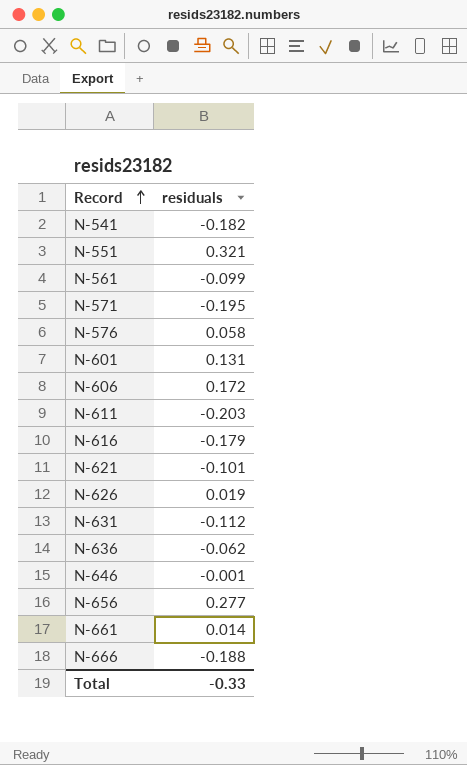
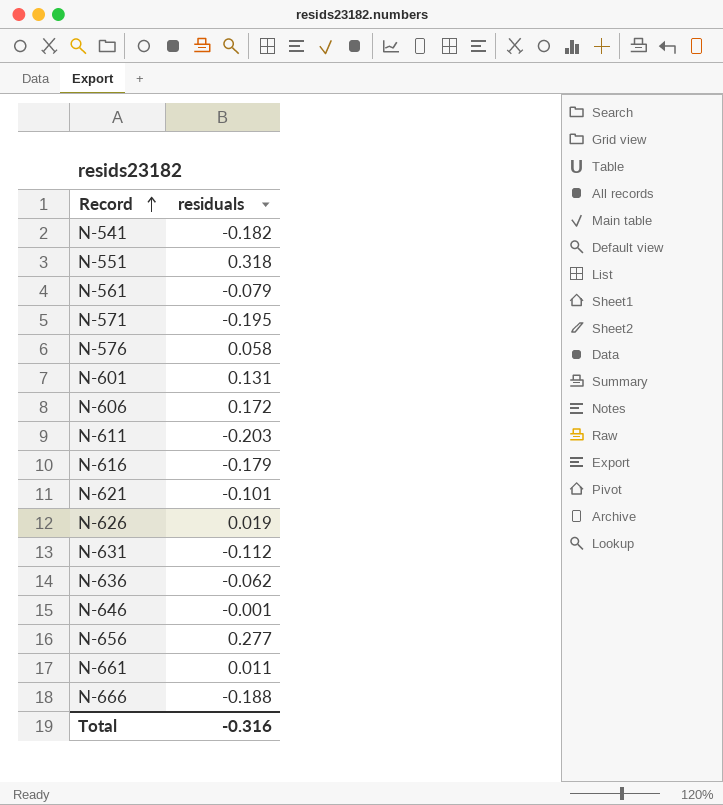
N-551 | residuals: 0.321 -> 0.318
N-561 | residuals: -0.099 -> -0.079
N-661 | residuals: 0.014 -> 0.011
Total | residuals: -0.33 -> -0.316

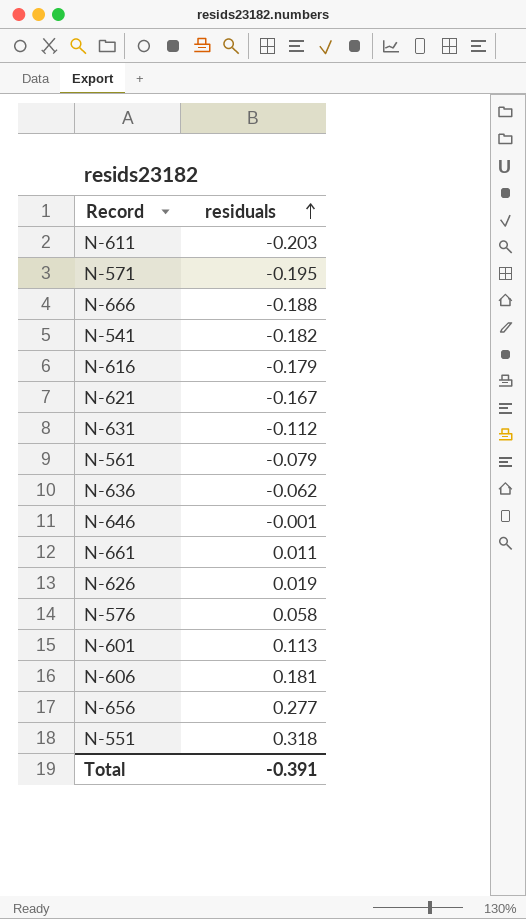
row order: Record ascending -> residuals ascending
N-621 | residuals: -0.101 -> -0.167
N-601 | residuals: 0.131 -> 0.113
N-606 | residuals: 0.172 -> 0.181
Total | residuals: -0.316 -> -0.391

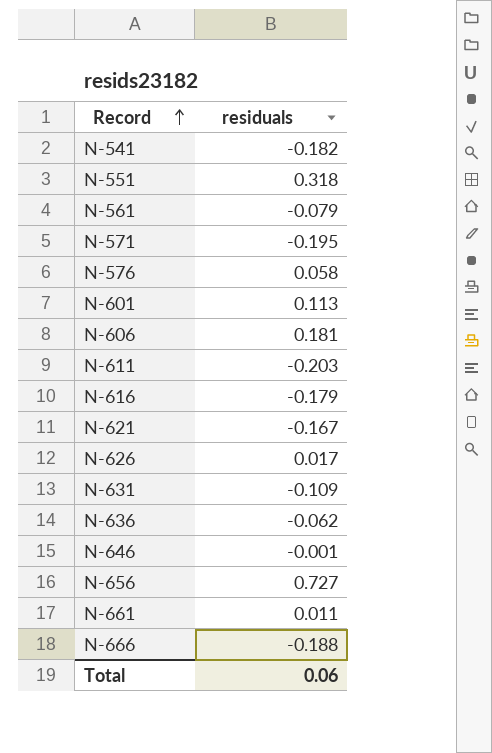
row order: residuals ascending -> Record ascending
N-626 | residuals: 0.019 -> 0.017
N-631 | residuals: -0.112 -> -0.109
N-656 | residuals: 0.277 -> 0.727
Total | residuals: -0.391 -> 0.06

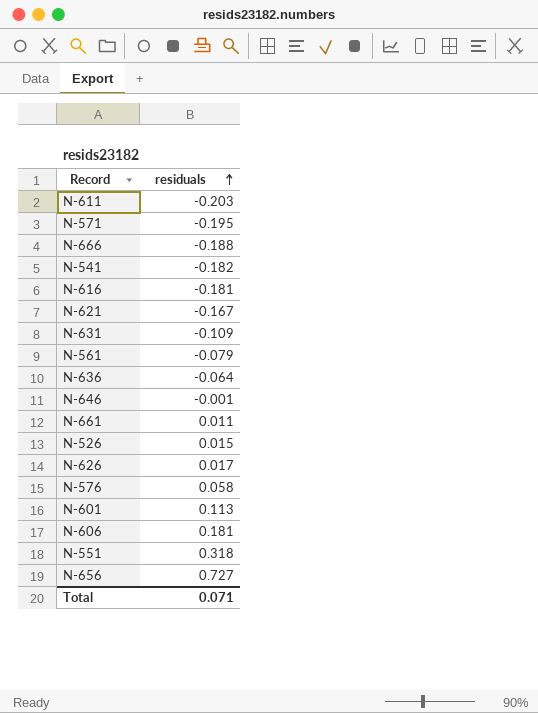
row order: Record ascending -> residuals ascending
N-616 | residuals: -0.179 -> -0.181
N-636 | residuals: -0.062 -> -0.064
row N-526: none -> 0.015
Total | residuals: 0.06 -> 0.071

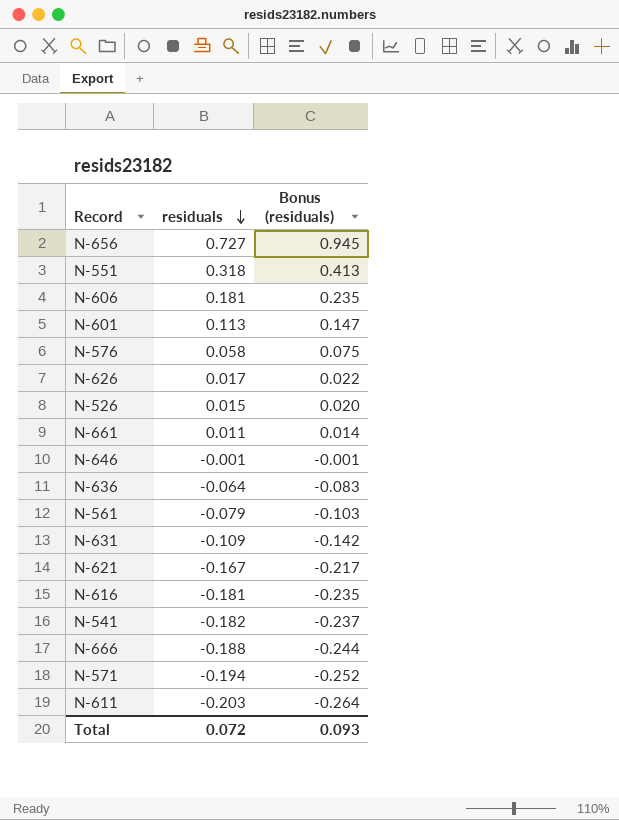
row order: residuals ascending -> residuals descending
column Bonus (residuals) | formula: none -> [residuals] * 1.3
N-571 | residuals: -0.195 -> -0.194
Total | residuals: 0.071 -> 0.072

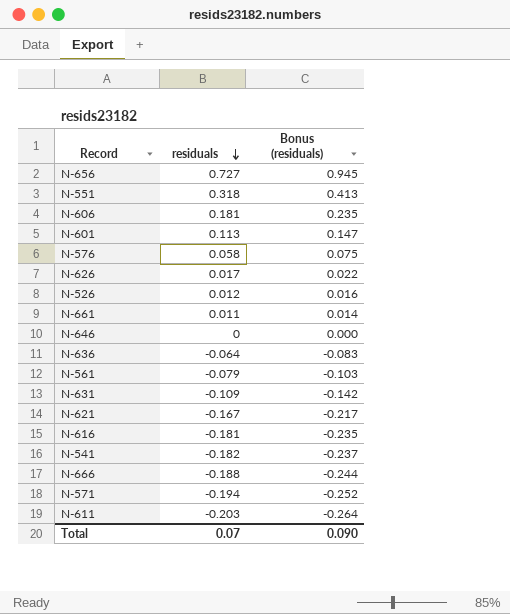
N-526 | residuals: 0.015 -> 0.012
N-526 | Bonus (residuals): 0.020 -> 0.016
N-646 | residuals: -0.001 -> 0
N-646 | Bonus (residuals): -0.001 -> 0.000
Total | residuals: 0.072 -> 0.07
Total | Bonus (residuals): 0.093 -> 0.090

